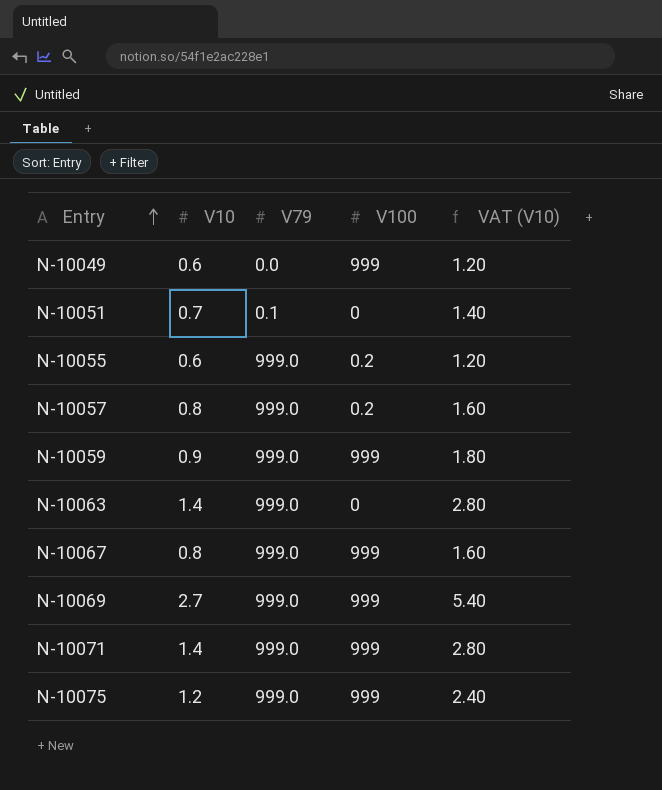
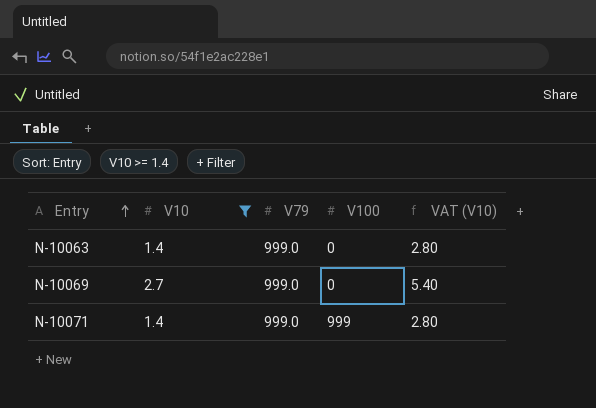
filter: none -> V10 >= 1.4
N-10069 | V100: 999 -> 0

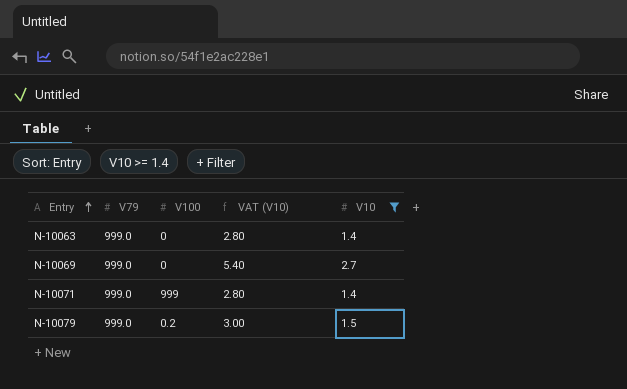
column V10 | position: 2 -> 5
row N-10079: none -> 999.0 | 0.2 | 3.00 | 1.5

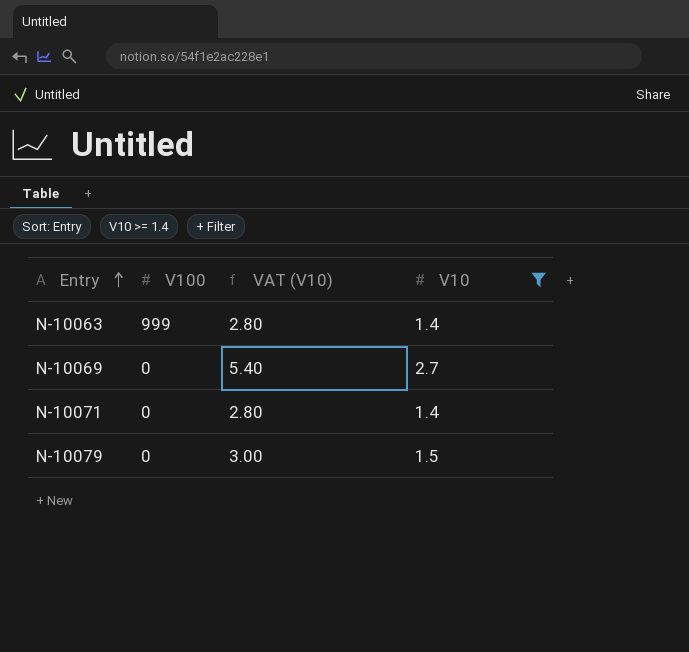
column V79 | position: 2 -> none
N-10063 | V100: 0 -> 999
N-10071 | V100: 999 -> 0
N-10079 | V100: 0.2 -> 0

